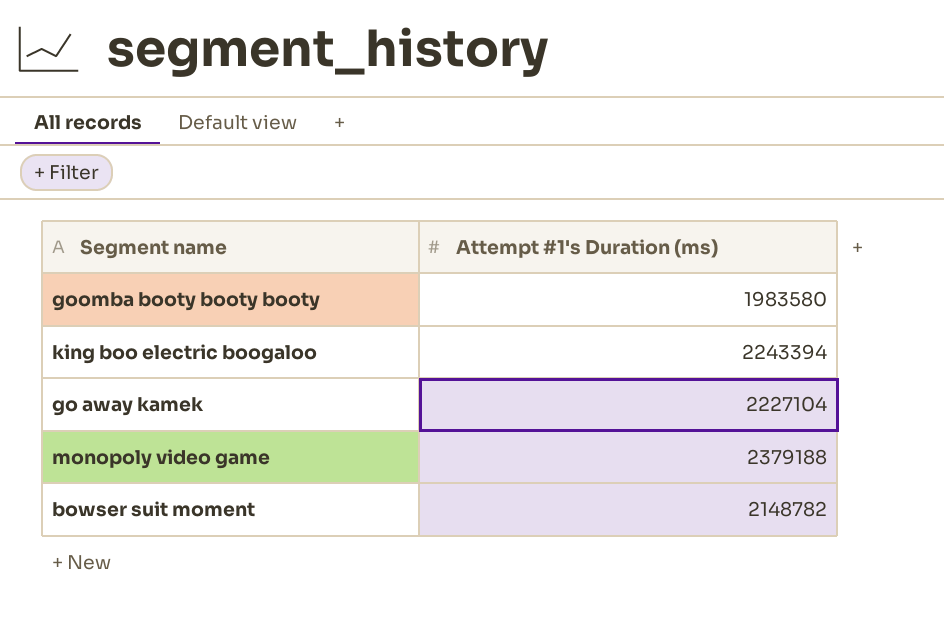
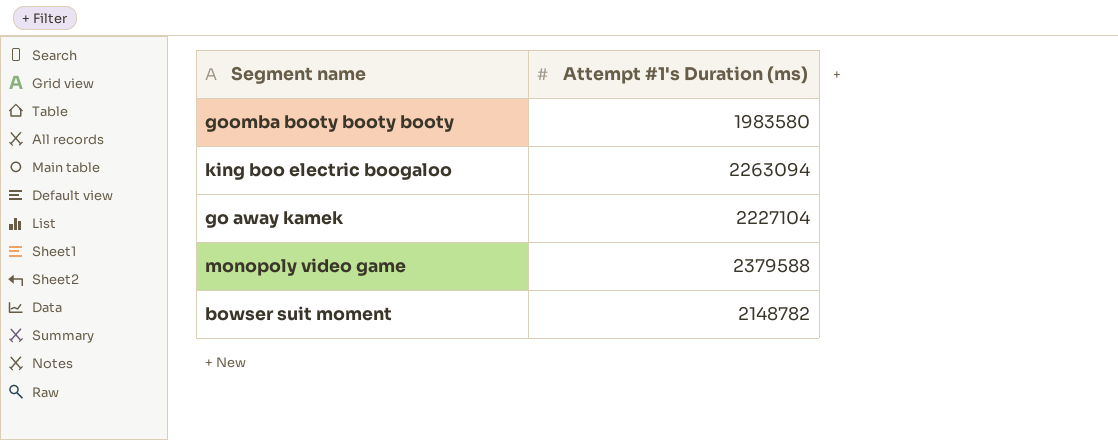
king boo electric boogaloo | Attempt #1's Duration (ms): 2243394 -> 2263094
monopoly video game | Attempt #1's Duration (ms): 2379188 -> 2379588

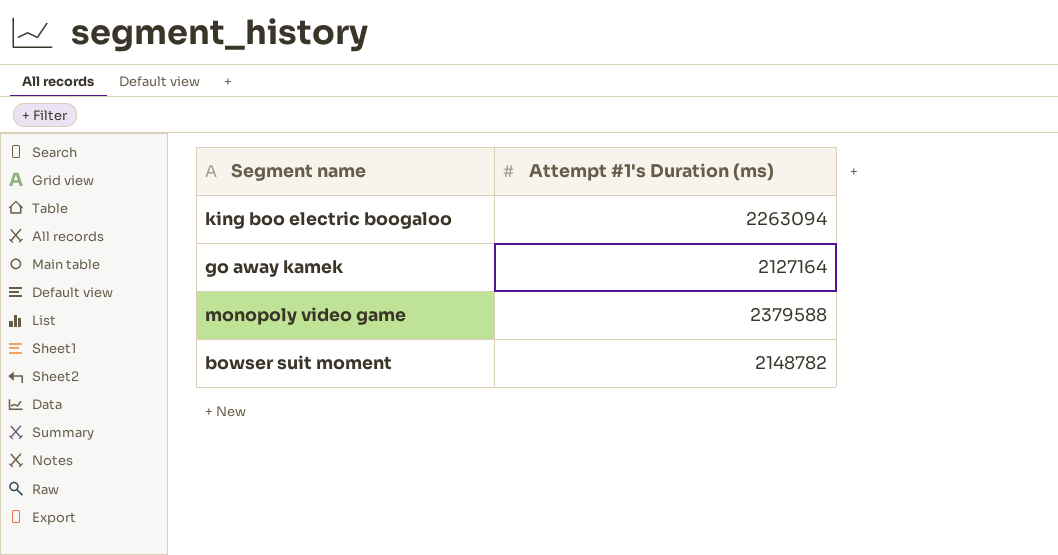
row goomba booty booty booty: 1983580 -> none
go away kamek | Attempt #1's Duration (ms): 2227104 -> 2127164

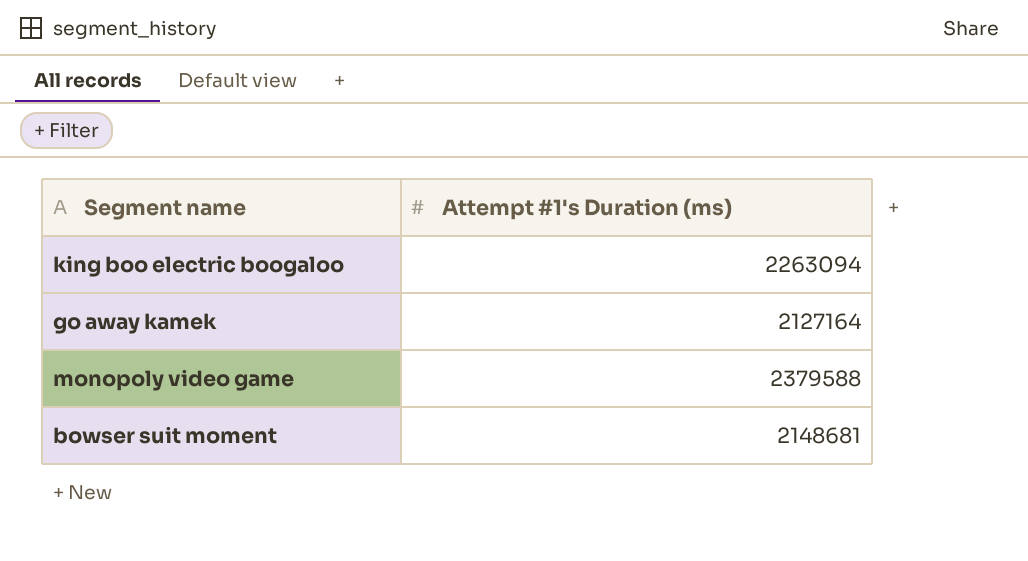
bowser suit moment | Attempt #1's Duration (ms): 2148782 -> 2148681

